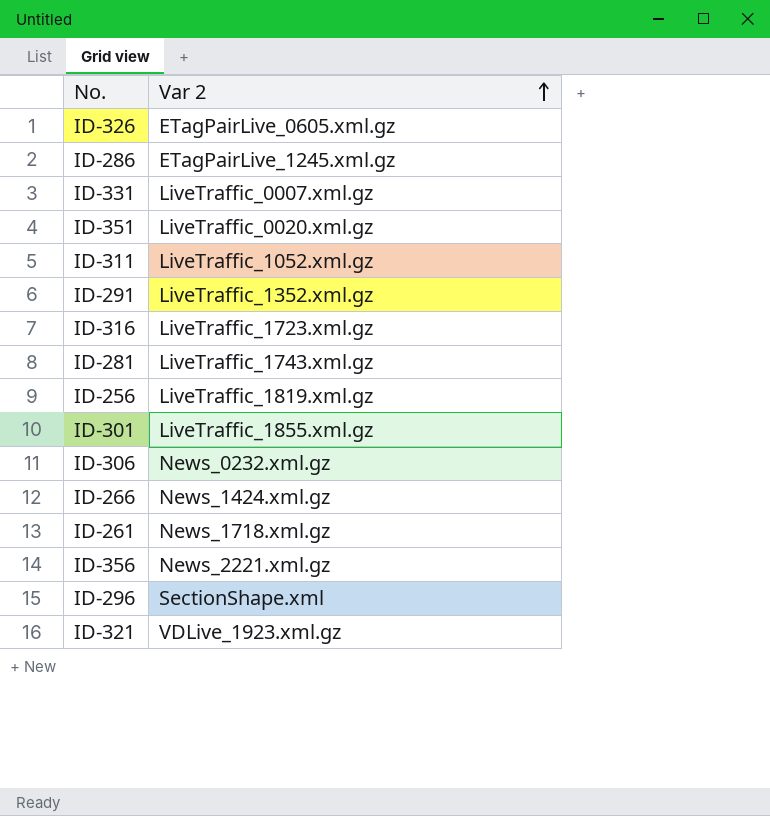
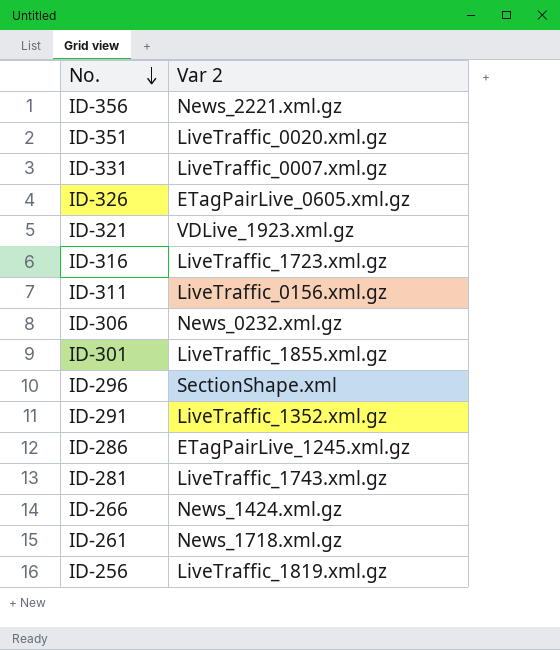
row order: Var 2 ascending -> No. descending
ID-311 | Var 2: LiveTraffic_1052.xml.gz -> LiveTraffic_0156.xml.gz

